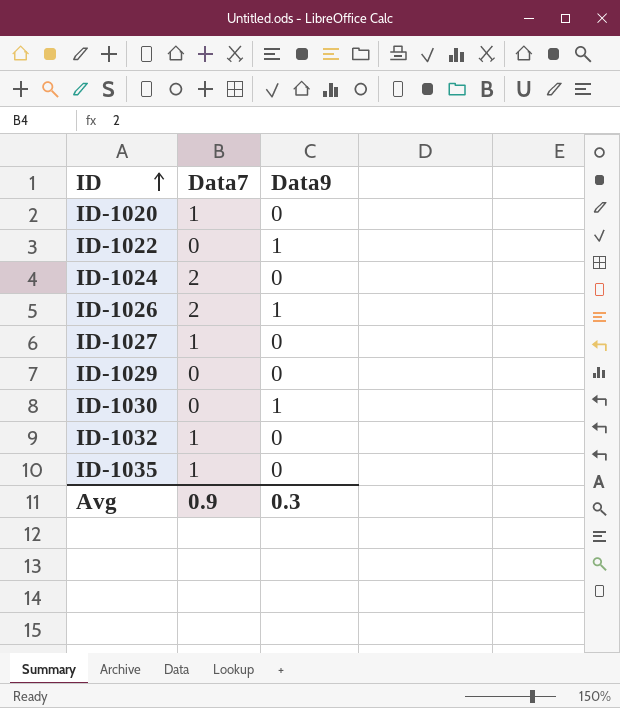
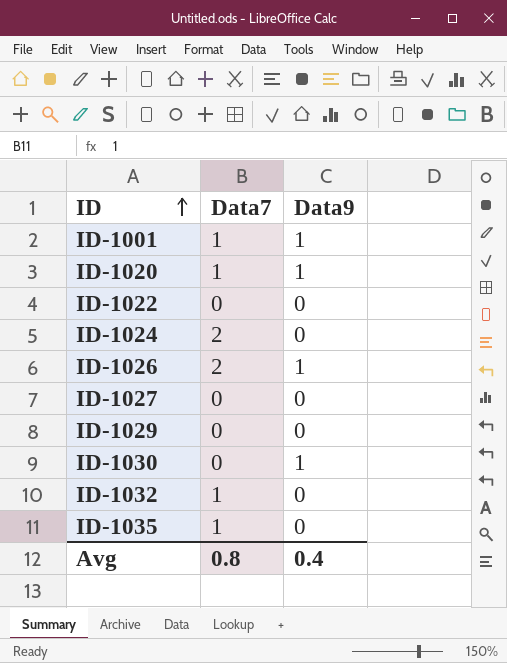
row ID-1001: none -> 1 | 1
ID-1020 | Data9: 0 -> 1
ID-1022 | Data9: 1 -> 0
ID-1027 | Data7: 1 -> 0
Avg | Data7: 0.9 -> 0.8
Avg | Data9: 0.3 -> 0.4

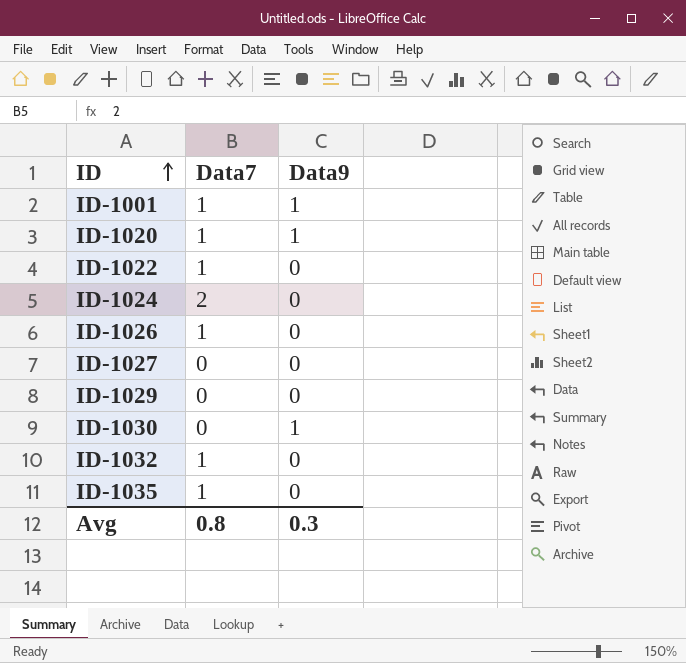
ID-1022 | Data7: 0 -> 1
ID-1026 | Data7: 2 -> 1
ID-1026 | Data9: 1 -> 0
Avg | Data9: 0.4 -> 0.3

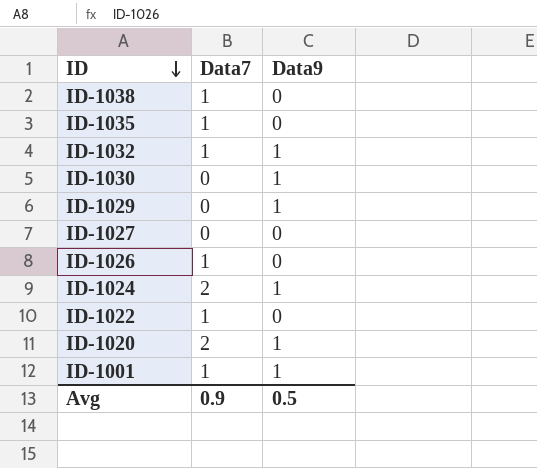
row order: ID ascending -> ID descending
row ID-1038: none -> 1 | 0
ID-1032 | Data9: 0 -> 1
ID-1029 | Data9: 0 -> 1
ID-1024 | Data9: 0 -> 1
ID-1020 | Data7: 1 -> 2
Avg | Data7: 0.8 -> 0.9
Avg | Data9: 0.3 -> 0.5

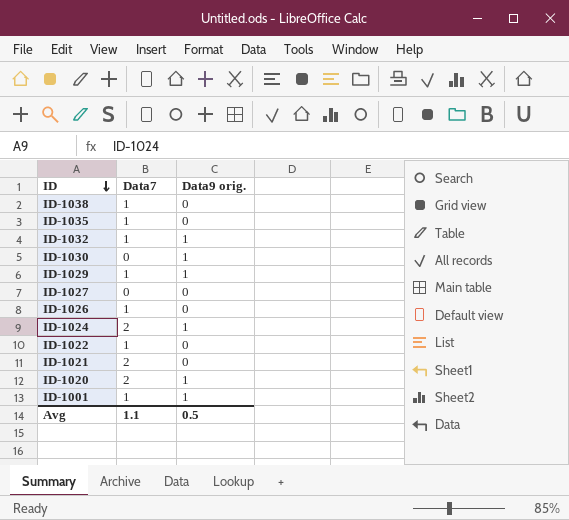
column name: Data9 -> Data9 orig.
ID-1029 | Data7: 0 -> 1
row ID-1021: none -> 2 | 0
Avg | Data7: 0.9 -> 1.1

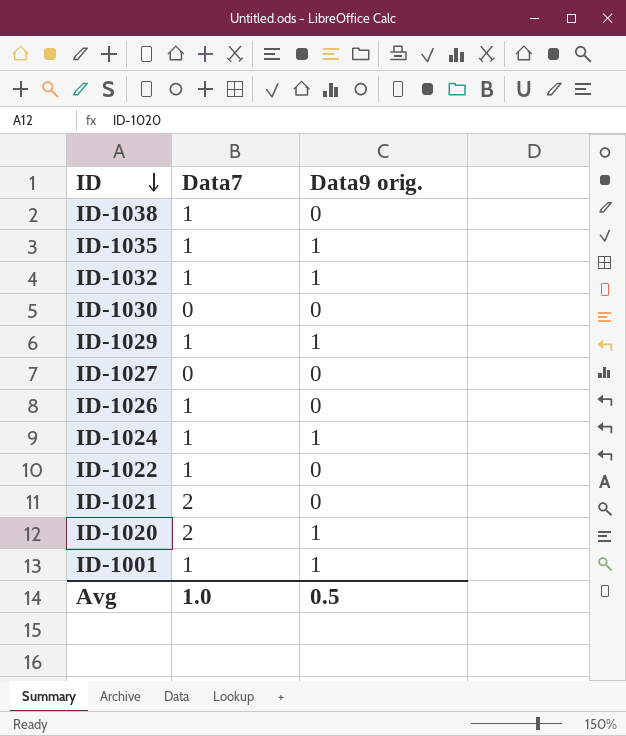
ID-1035 | Data9 orig.: 0 -> 1
ID-1030 | Data9 orig.: 1 -> 0
ID-1024 | Data7: 2 -> 1
Avg | Data7: 1.1 -> 1.0

